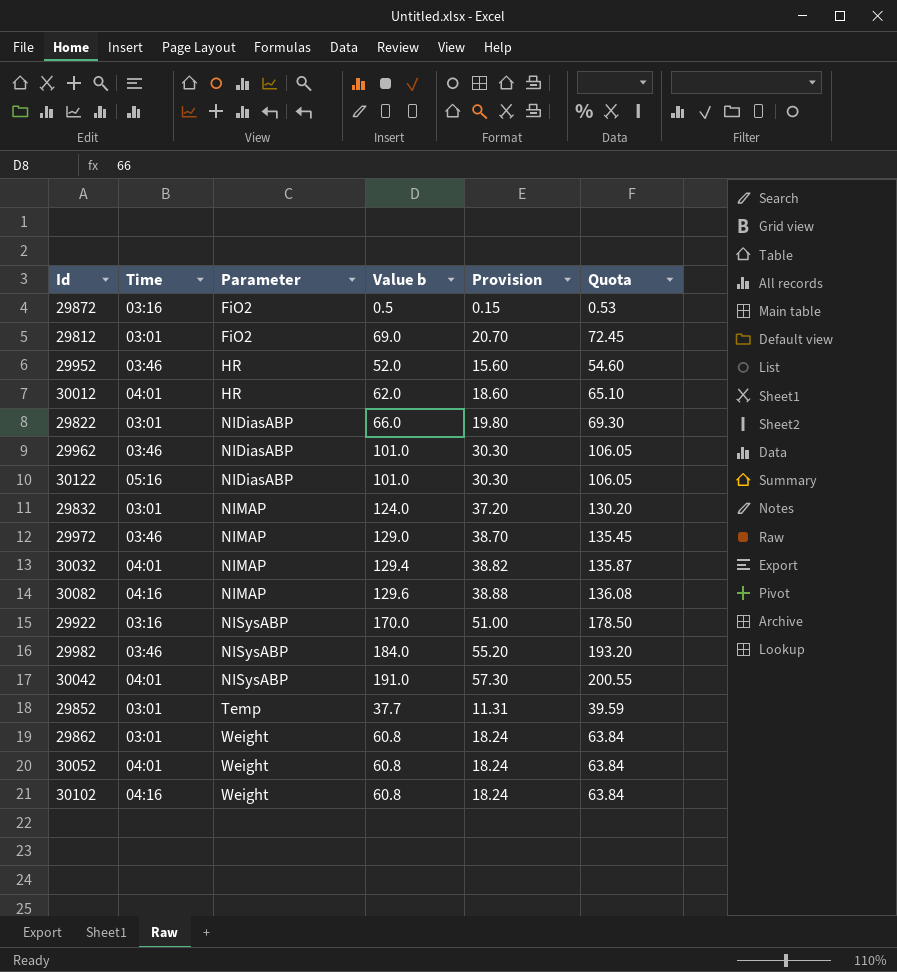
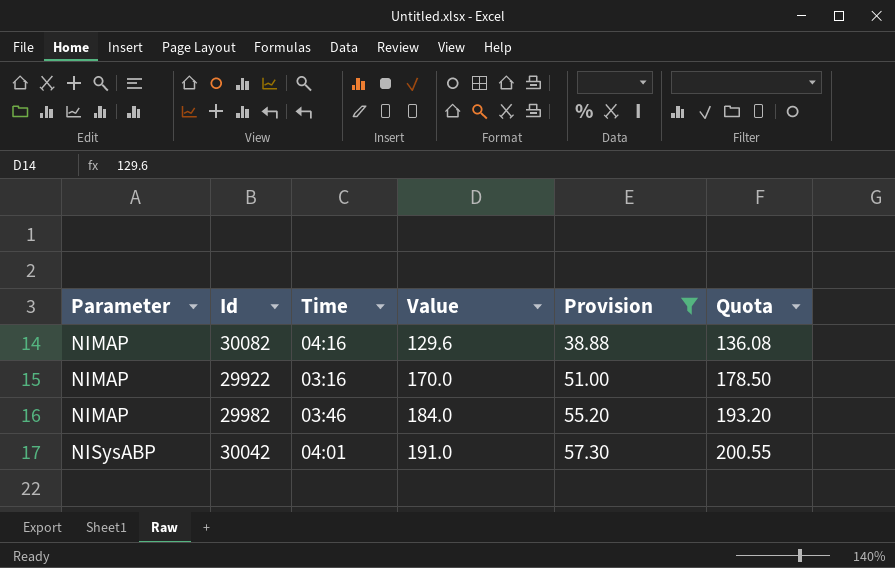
filter: none -> Provision >= 38.88
column Parameter | position: 3 -> 1
column name: Value b -> Value
29922 | Parameter: NISysABP -> NIMAP
29982 | Parameter: NISysABP -> NIMAP

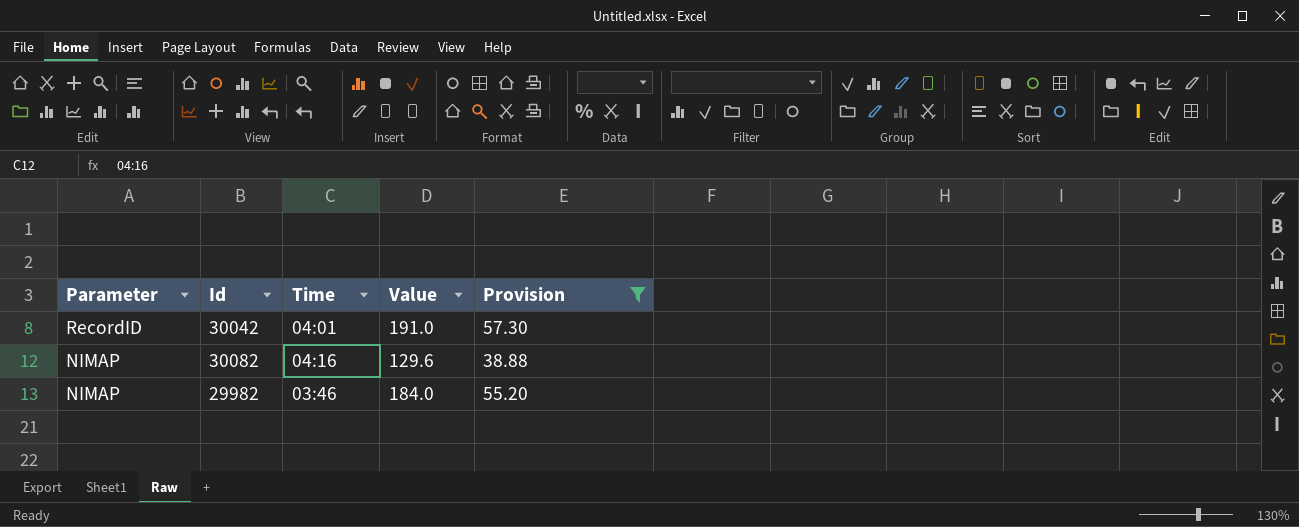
row order: Parameter ascending -> Parameter descending
column Quota | formula: [Value] * 1.05 -> none
row 29922: NIMAP | 03:16 | 170.0 | 51.00 | 178.50 -> none
30042 | Parameter: NISysABP -> RecordID

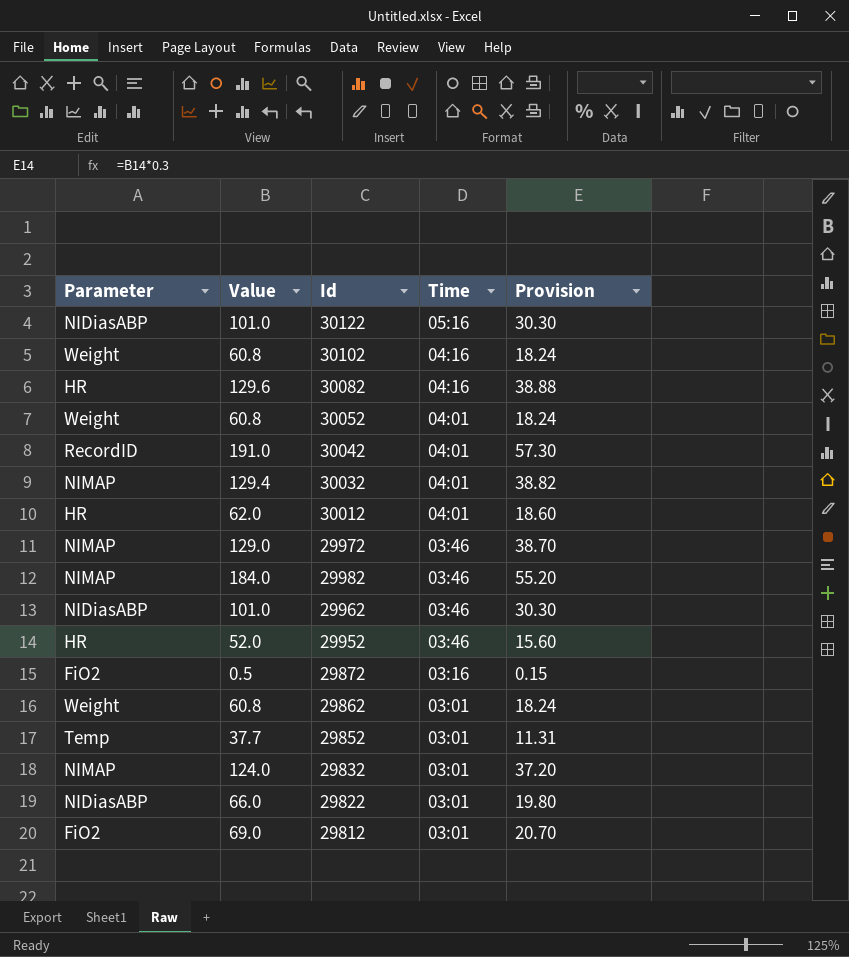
filter: Provision >= 38.88 -> none
row order: Parameter descending -> Time descending
column Value | position: 4 -> 2
30082 | Parameter: NIMAP -> HR

